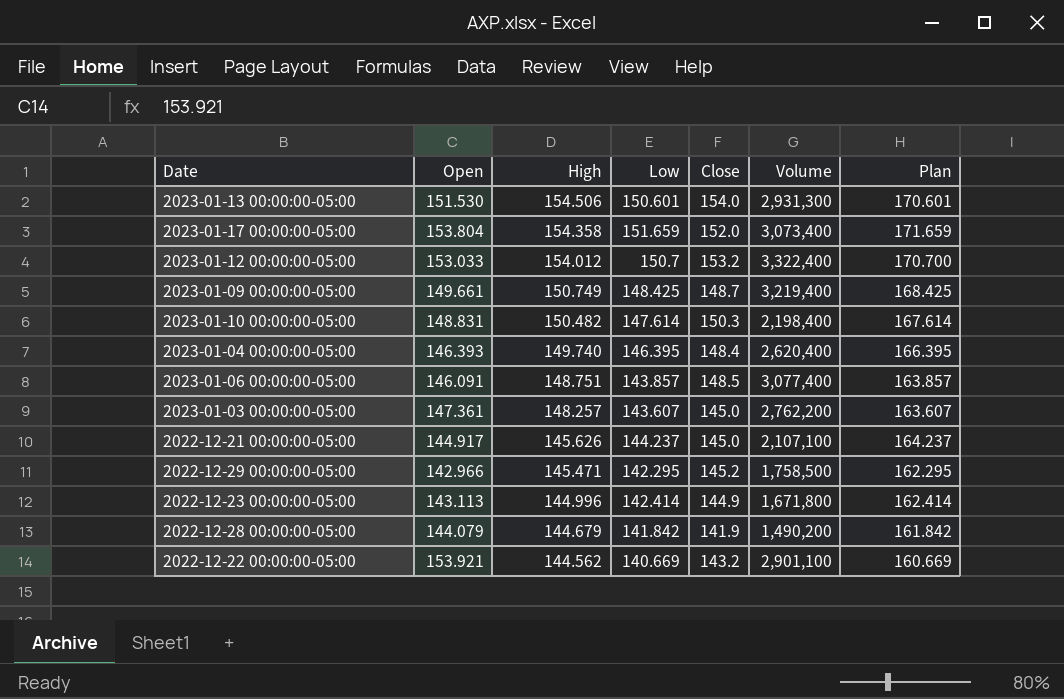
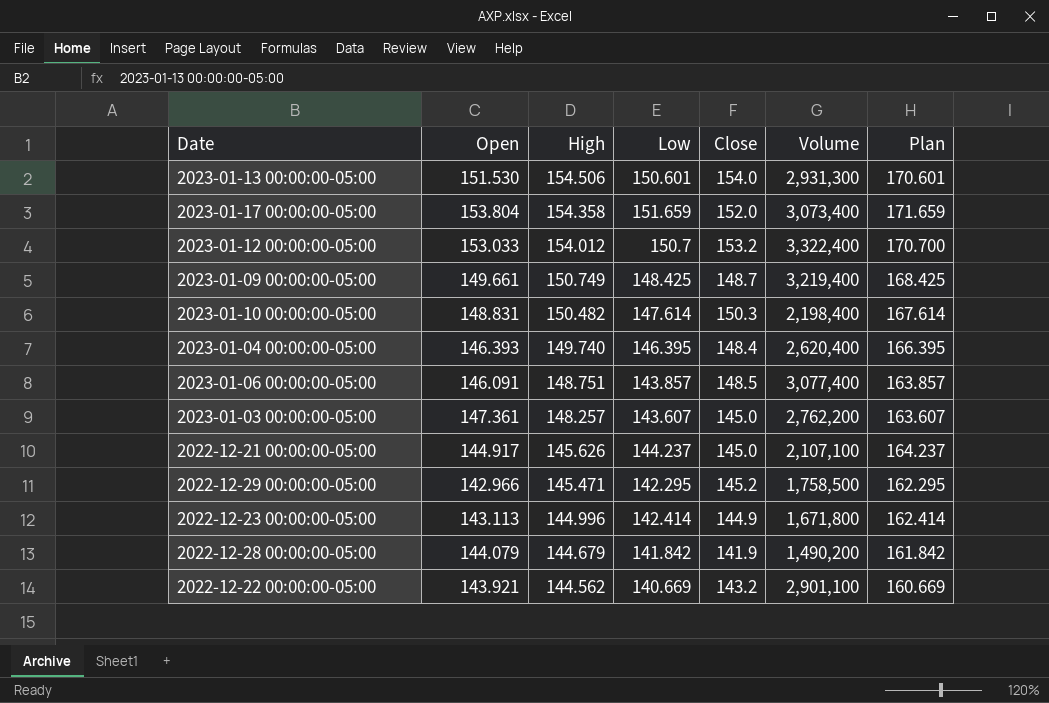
2022-12-22 00:00:00-05:00 | Open: 153.921 -> 143.921

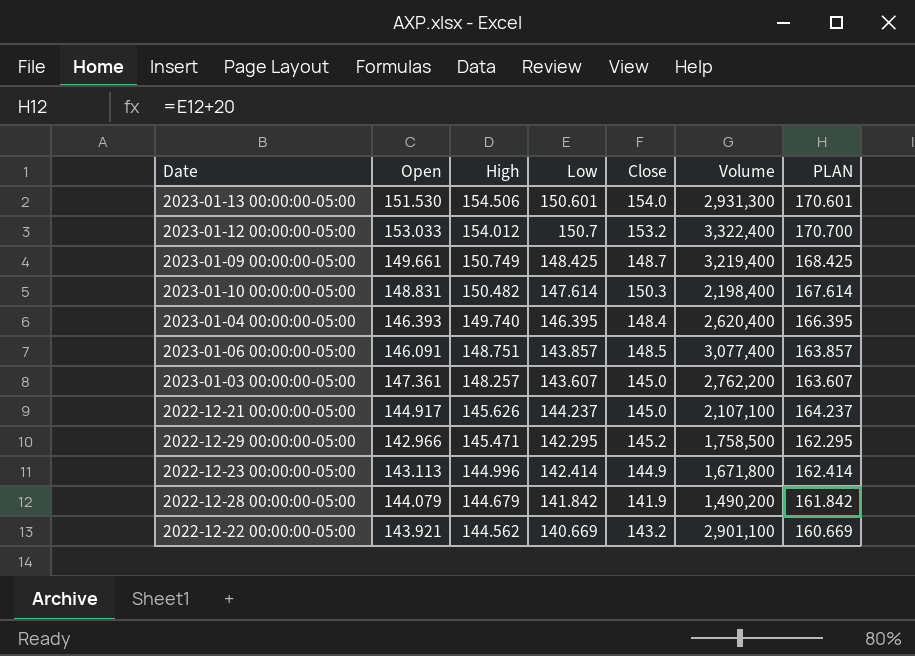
column name: Plan -> PLAN
row 2023-01-17 00:00:00-05:00: 153.804 | 154.358 | 151.659 | 152.0 | 3,073,400 | 171.659 -> none

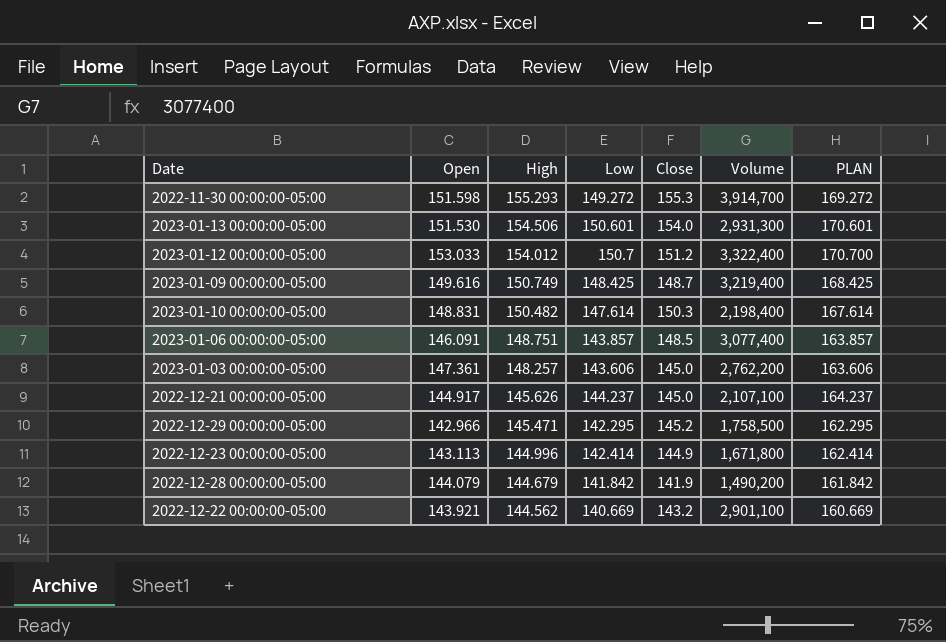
row 2023-01-04 00:00:00-05:00: 146.393 | 149.740 | 146.395 | 148.4 | 2,620,400 | 166.395 -> none
row 2022-11-30 00:00:00-05:00: none -> 151.598 | 155.293 | 149.272 | 155.3 | 3,914,700 | 169.272
2023-01-12 00:00:00-05:00 | Close: 153.2 -> 151.2
2023-01-09 00:00:00-05:00 | Open: 149.661 -> 149.616
2023-01-03 00:00:00-05:00 | Low: 143.607 -> 143.606
2023-01-03 00:00:00-05:00 | PLAN: 163.607 -> 163.606

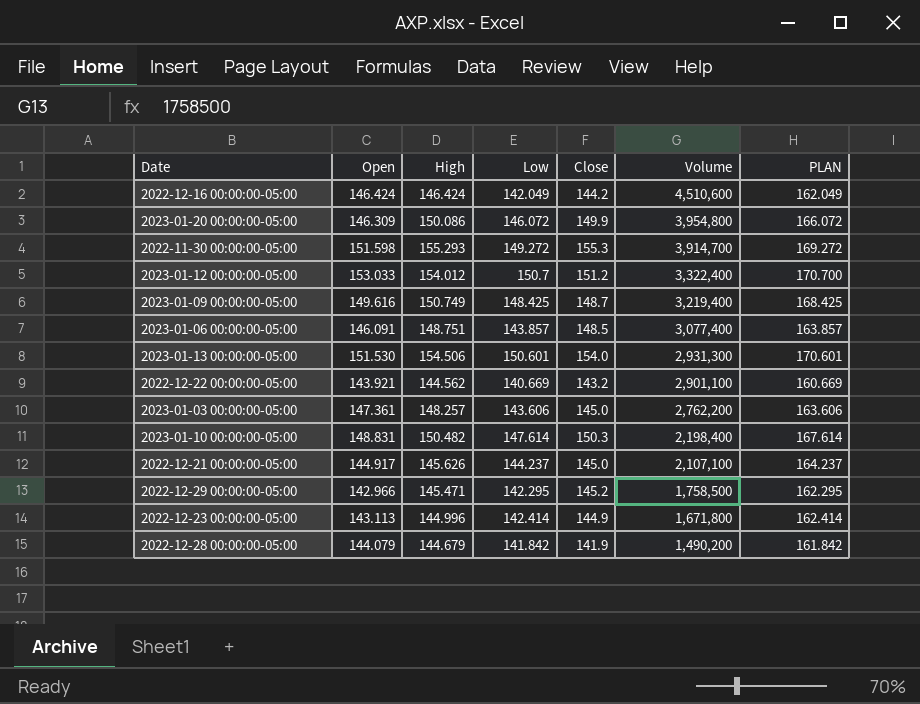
row order: High descending -> Volume descending
row 2022-12-16 00:00:00-05:00: none -> 146.424 | 146.424 | 142.049 | 144.2 | 4,510,600 | 162.049
row 2023-01-20 00:00:00-05:00: none -> 146.309 | 150.086 | 146.072 | 149.9 | 3,954,800 | 166.072

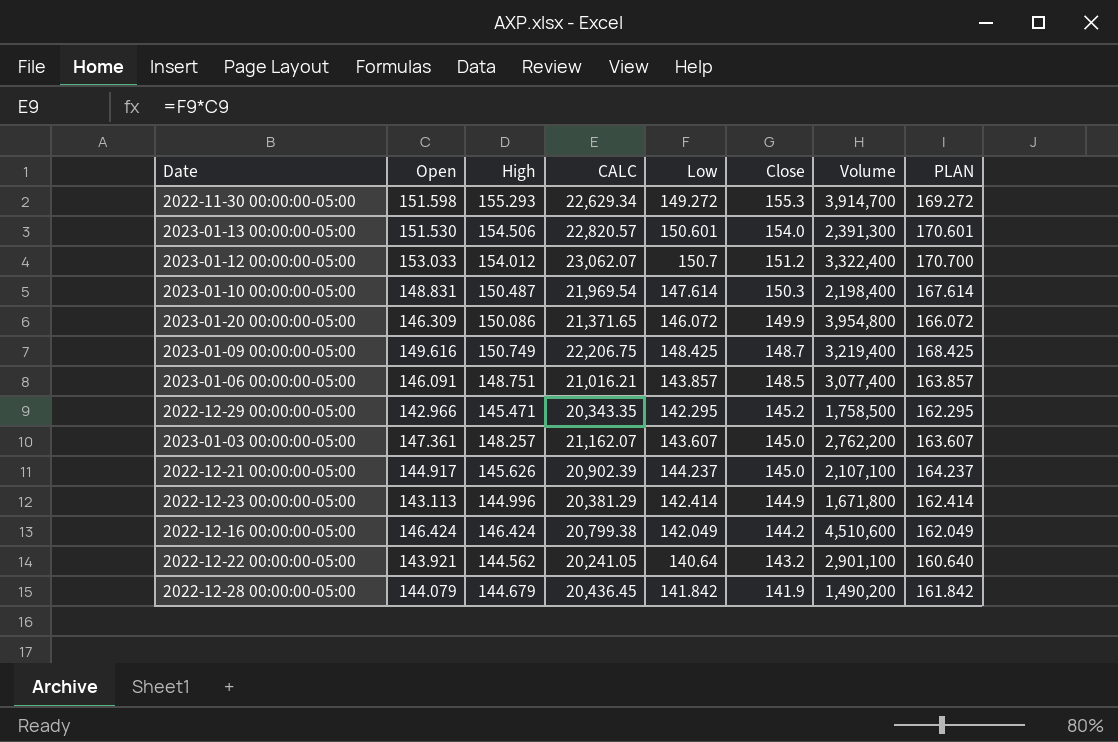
row order: Volume descending -> Close descending
column CALC | formula: none -> [Open] * [Low]
2023-01-13 00:00:00-05:00 | Volume: 2,931,300 -> 2,391,300
2023-01-10 00:00:00-05:00 | High: 150.482 -> 150.487
2023-01-03 00:00:00-05:00 | Low: 143.606 -> 143.607
2023-01-03 00:00:00-05:00 | PLAN: 163.606 -> 163.607
2022-12-22 00:00:00-05:00 | Low: 140.669 -> 140.64
2022-12-22 00:00:00-05:00 | PLAN: 160.669 -> 160.640

